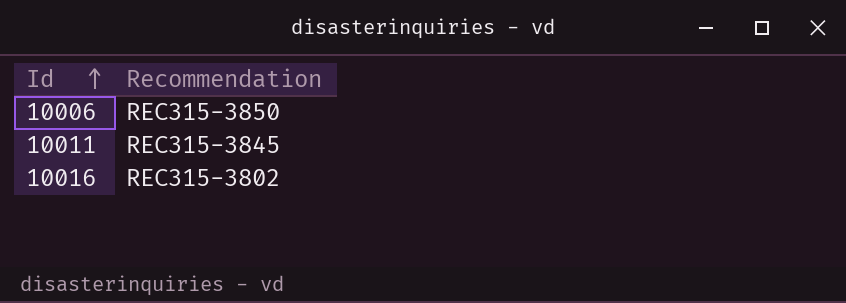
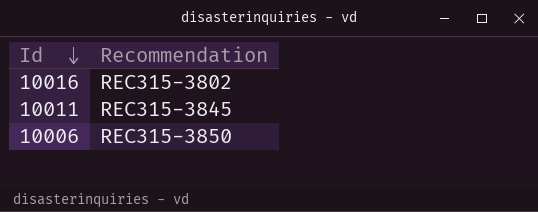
row order: Id ascending -> Id descending

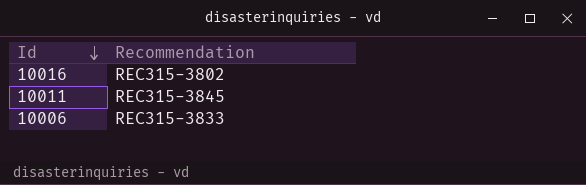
10006 | Recommendation: REC315-3850 -> REC315-3833

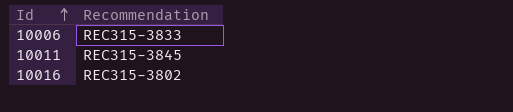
row order: Id descending -> Id ascending

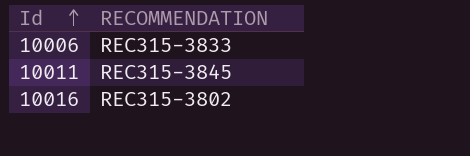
column name: Recommendation -> RECOMMENDATION

